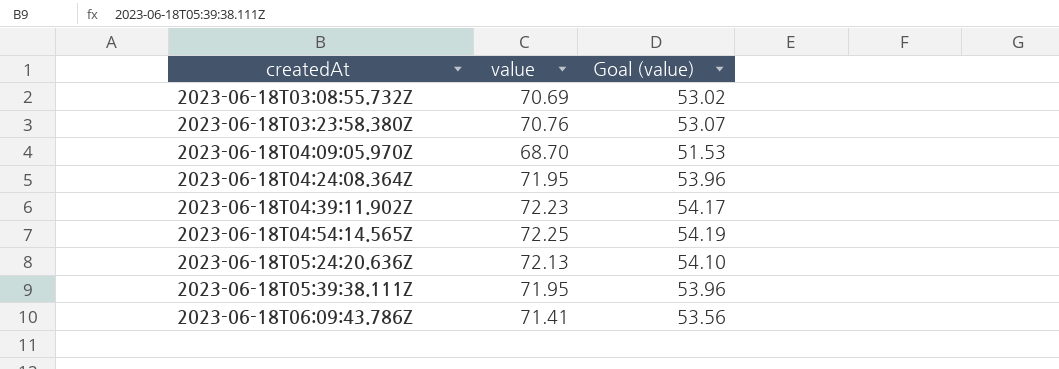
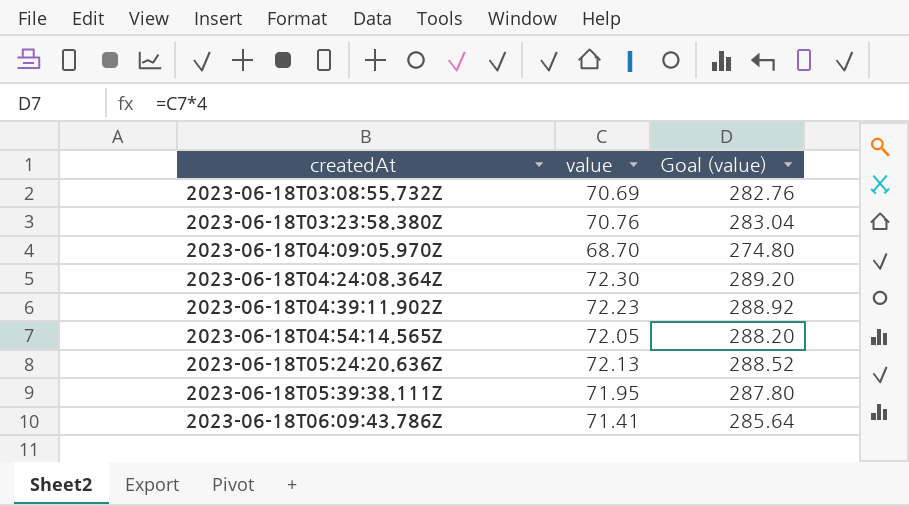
column Goal (value) | formula: [value] * 0.75 -> [value] * 4
2023-06-18T04:24:08.364Z | value: 71.95 -> 72.30
2023-06-18T04:54:14.565Z | value: 72.25 -> 72.05

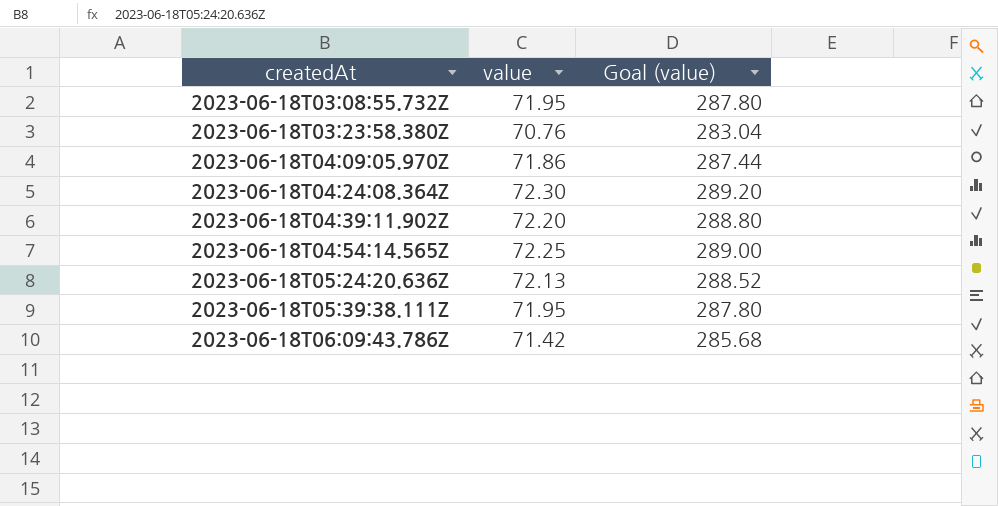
2023-06-18T03:08:55.732Z | value: 70.69 -> 71.95
2023-06-18T03:08:55.732Z | Goal (value): 282.76 -> 287.80
2023-06-18T04:09:05.970Z | value: 68.70 -> 71.86
2023-06-18T04:09:05.970Z | Goal (value): 274.80 -> 287.44
2023-06-18T04:39:11.902Z | value: 72.23 -> 72.20
2023-06-18T04:39:11.902Z | Goal (value): 288.92 -> 288.80
2023-06-18T04:54:14.565Z | value: 72.05 -> 72.25
2023-06-18T04:54:14.565Z | Goal (value): 288.20 -> 289.00
2023-06-18T06:09:43.786Z | value: 71.41 -> 71.42
2023-06-18T06:09:43.786Z | Goal (value): 285.64 -> 285.68

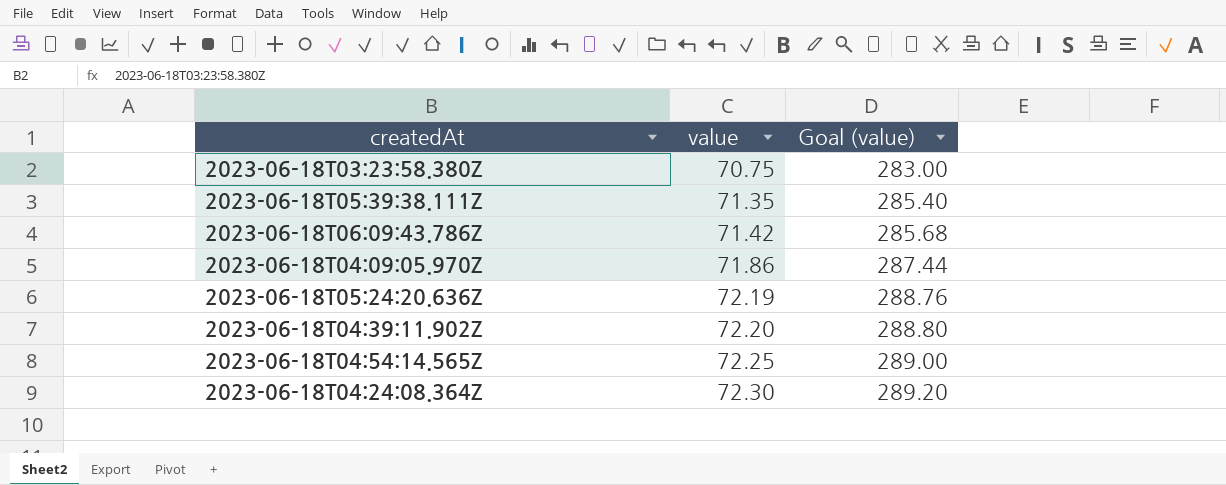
row order: createdAt ascending -> value ascending
row 2023-06-18T03:08:55.732Z: 71.95 | 287.80 -> none
2023-06-18T03:23:58.380Z | value: 70.76 -> 70.75
2023-06-18T03:23:58.380Z | Goal (value): 283.04 -> 283.00
2023-06-18T05:39:38.111Z | value: 71.95 -> 71.35
2023-06-18T05:39:38.111Z | Goal (value): 287.80 -> 285.40
2023-06-18T05:24:20.636Z | value: 72.13 -> 72.19
2023-06-18T05:24:20.636Z | Goal (value): 288.52 -> 288.76

